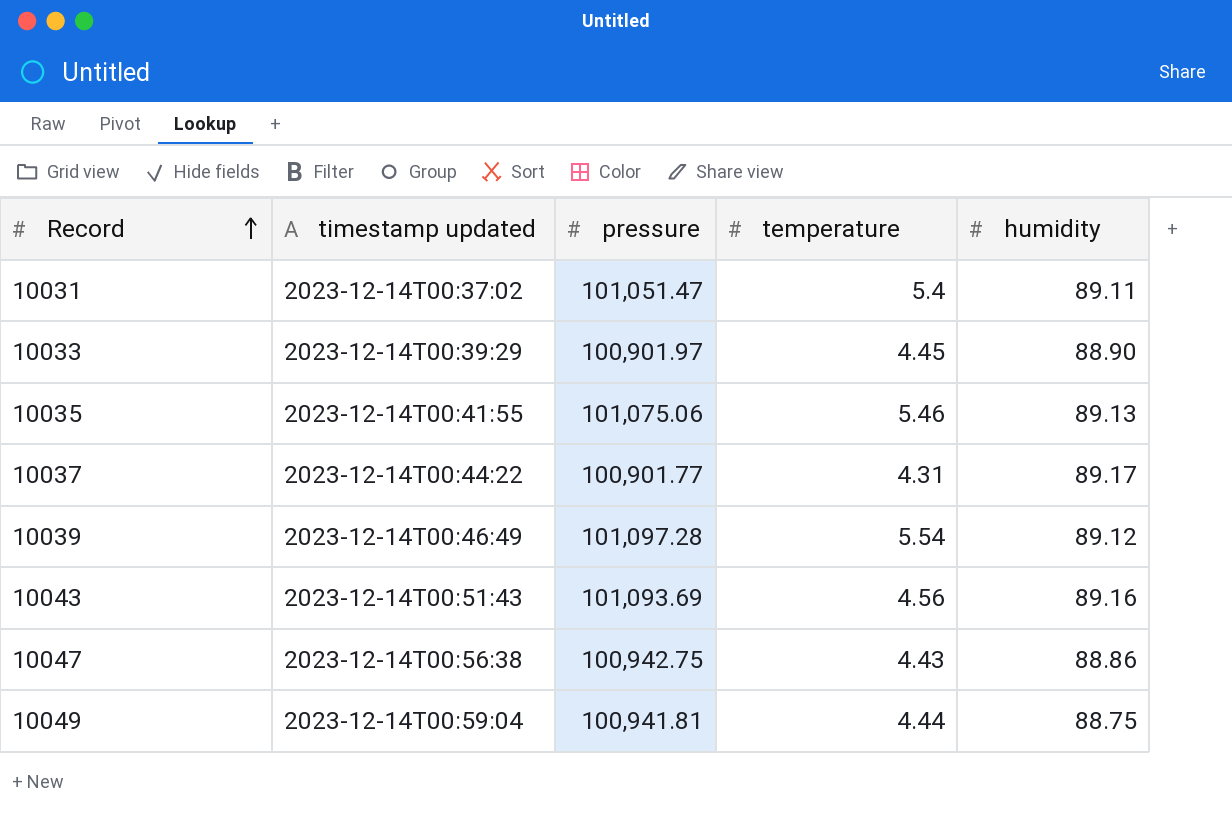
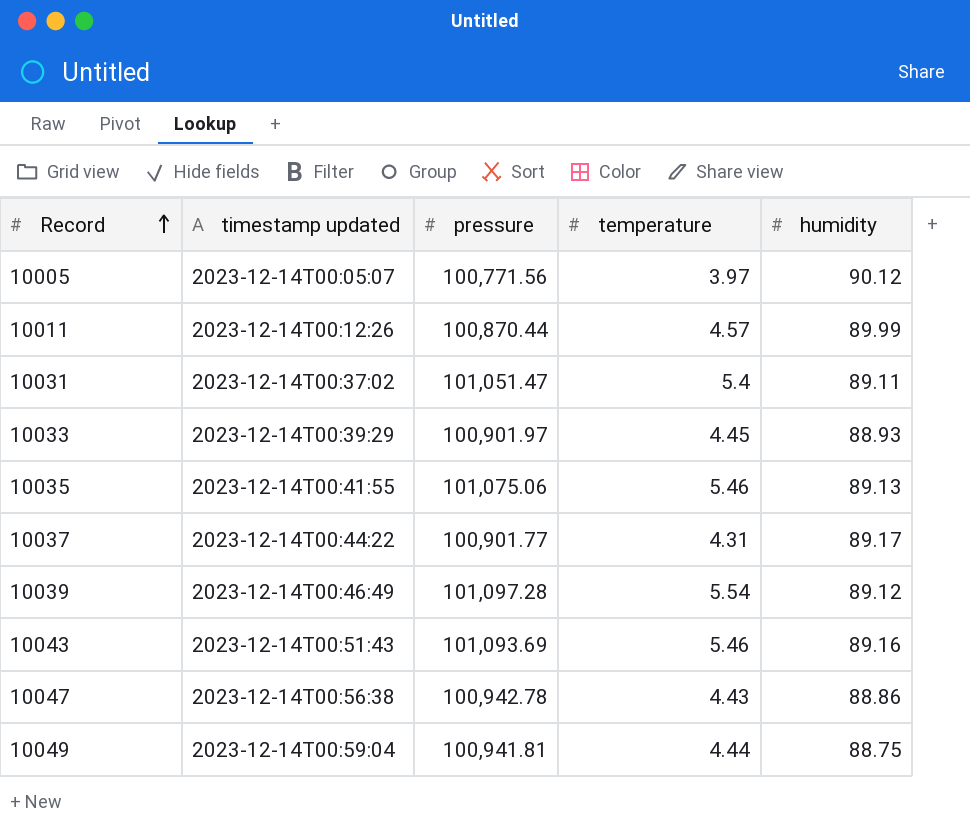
row 10005: none -> 2023-12-14T00:05:07 | 100,771.56 | 3.97 | 90.12
row 10011: none -> 2023-12-14T00:12:26 | 100,870.44 | 4.57 | 89.99
10033 | humidity: 88.90 -> 88.93
10043 | temperature: 4.56 -> 5.46
10047 | pressure: 100,942.75 -> 100,942.78

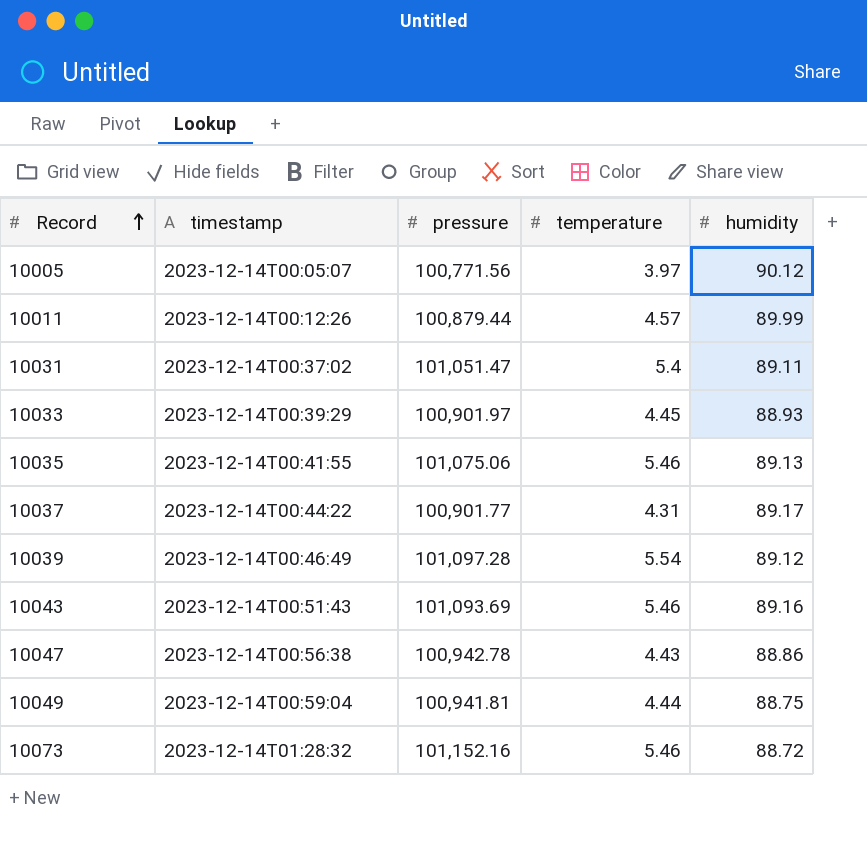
column name: timestamp updated -> timestamp
10011 | pressure: 100,870.44 -> 100,879.44
row 10073: none -> 2023-12-14T01:28:32 | 101,152.16 | 5.46 | 88.72

